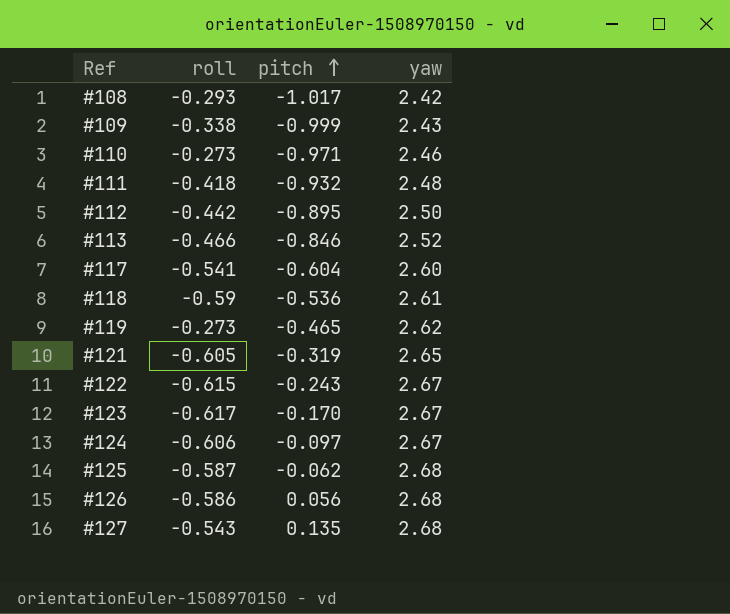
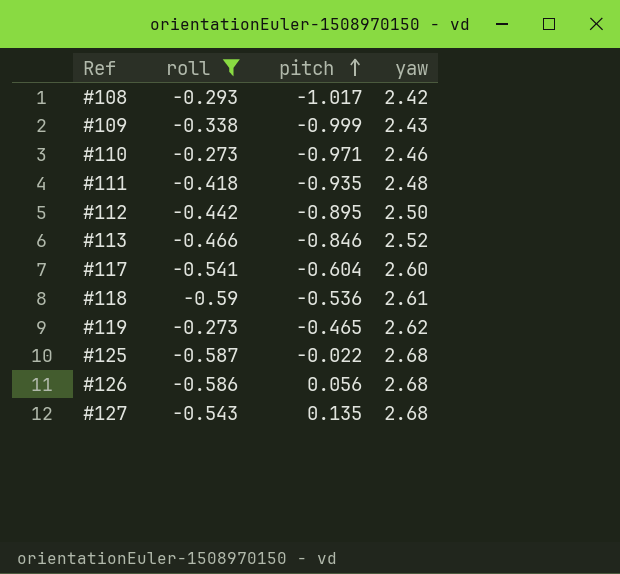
filter: none -> roll >= -0.59
#111 | pitch: -0.932 -> -0.935
#125 | pitch: -0.062 -> -0.022

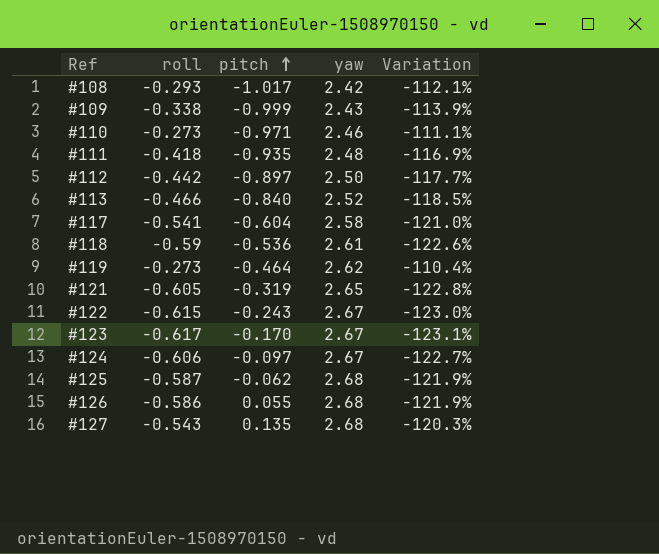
filter: roll >= -0.59 -> none
column Variation | formula: none -> ([roll] - [yaw]) / [yaw]
#112 | pitch: -0.895 -> -0.897
#113 | pitch: -0.846 -> -0.840
#117 | yaw: 2.60 -> 2.58
#119 | pitch: -0.465 -> -0.464
#125 | pitch: -0.022 -> -0.062
#126 | pitch: 0.056 -> 0.055

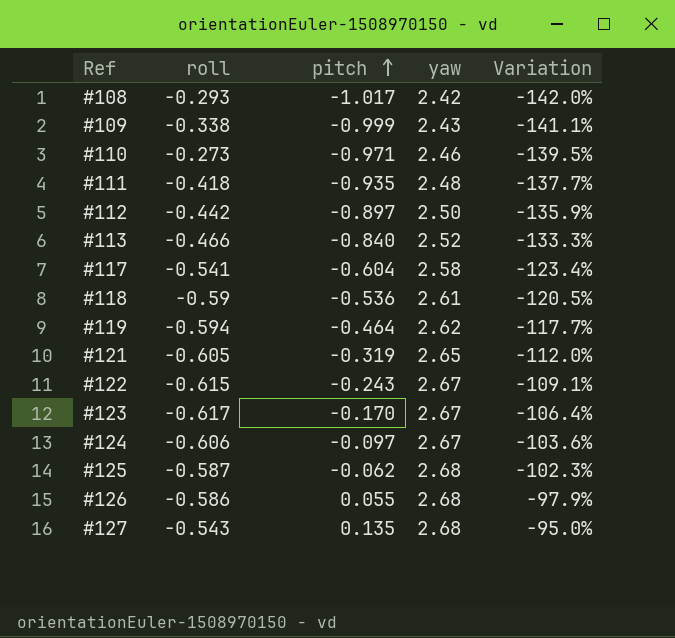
column Variation | formula: ([roll] - [yaw]) / [yaw] -> ([pitch] - [yaw]) / [yaw]
#119 | roll: -0.273 -> -0.594

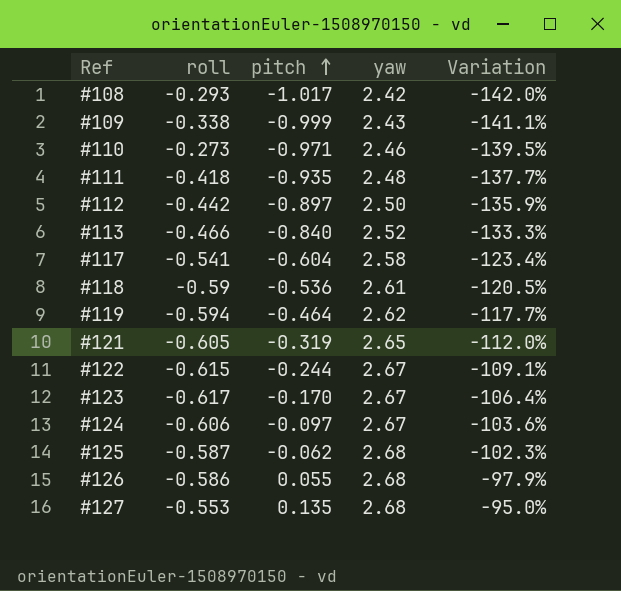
#122 | pitch: -0.243 -> -0.244
#127 | roll: -0.543 -> -0.553

